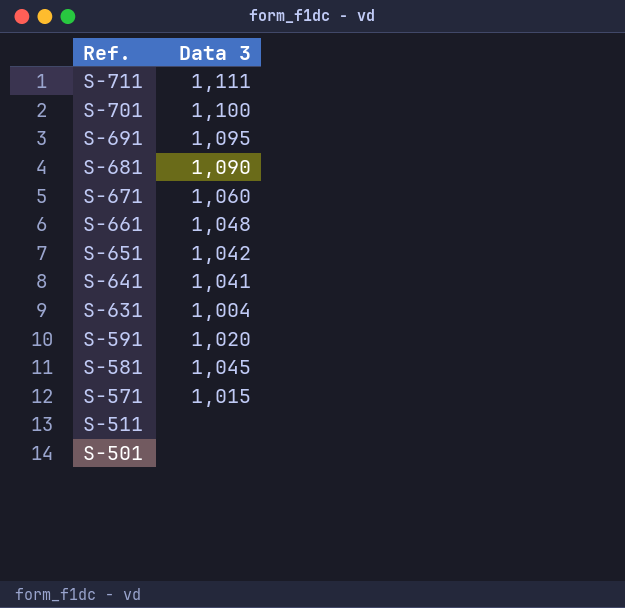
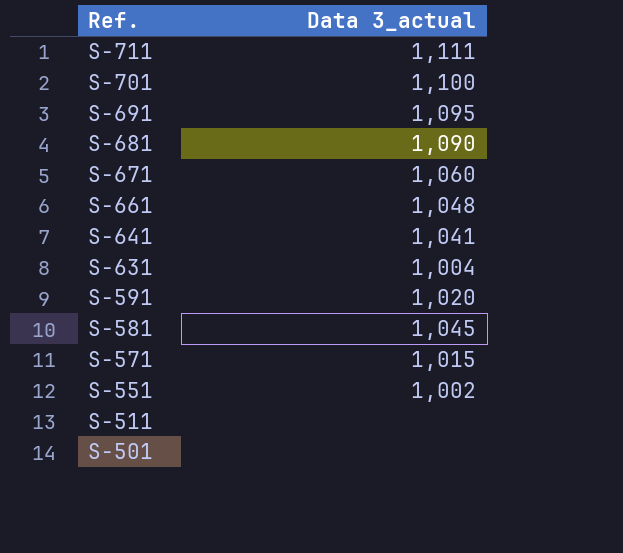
column name: Data 3 -> Data 3_actual
row S-651: 1,042 -> none
row S-551: none -> 1,002

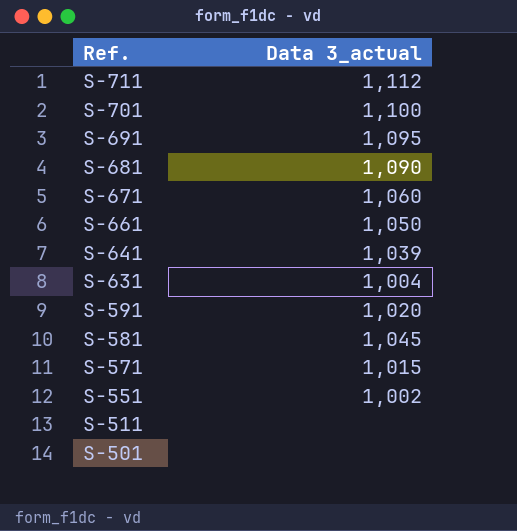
S-711 | Data 3_actual: 1,111 -> 1,112
S-661 | Data 3_actual: 1,048 -> 1,050
S-641 | Data 3_actual: 1,041 -> 1,039

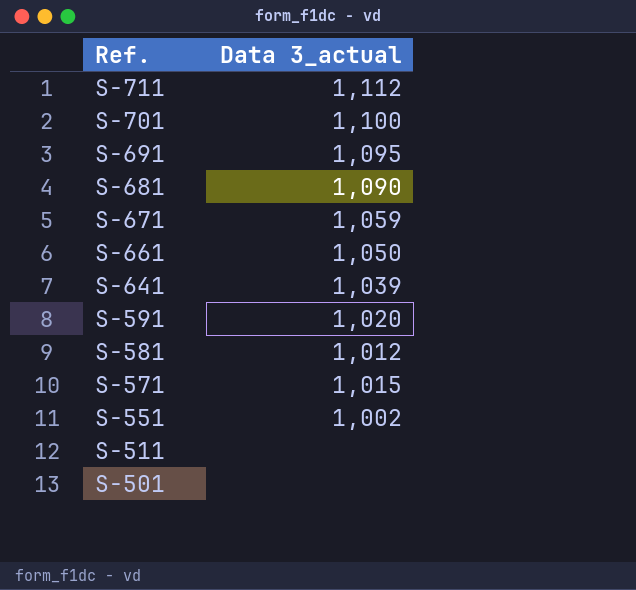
row S-631: 1,004 -> none
S-671 | Data 3_actual: 1,060 -> 1,059
S-581 | Data 3_actual: 1,045 -> 1,012

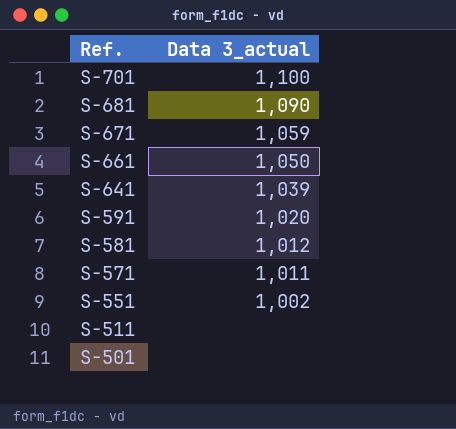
row S-711: 1,112 -> none
row S-691: 1,095 -> none
S-571 | Data 3_actual: 1,015 -> 1,011

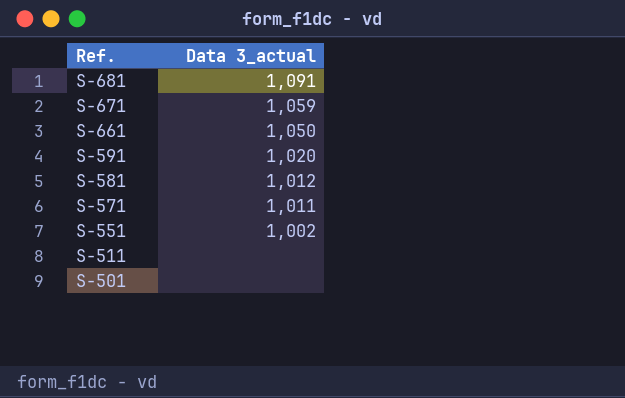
row S-701: 1,100 -> none
row S-641: 1,039 -> none
S-681 | Data 3_actual: 1,090 -> 1,091

